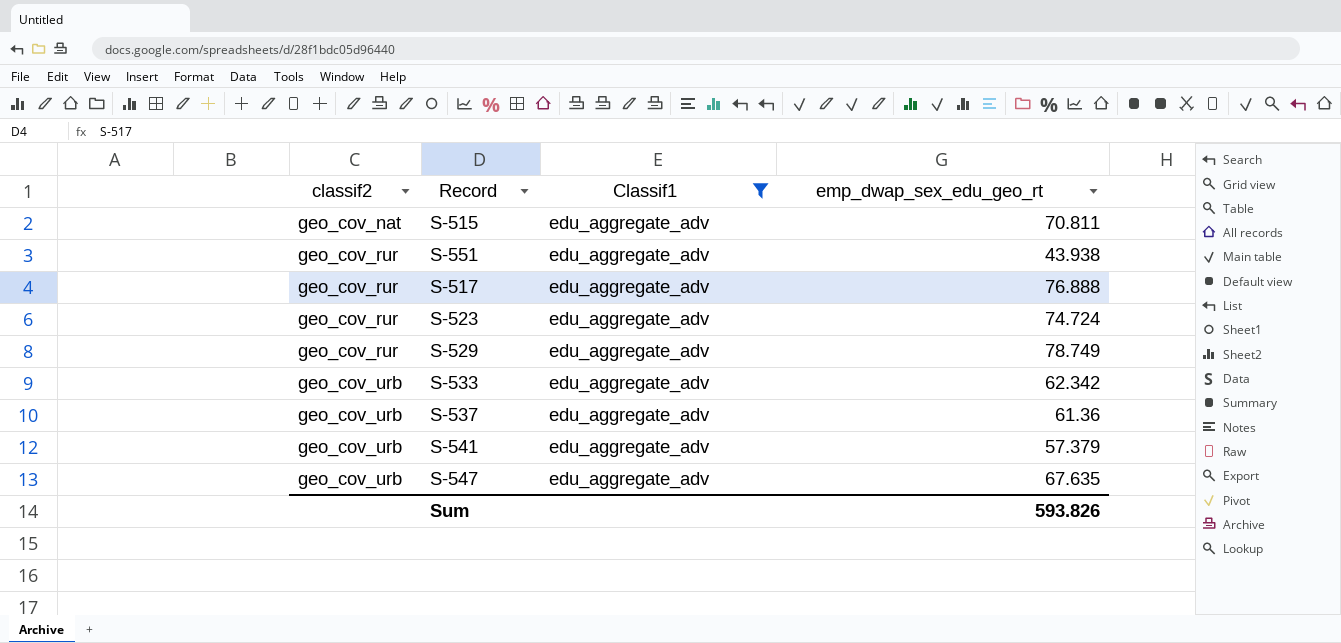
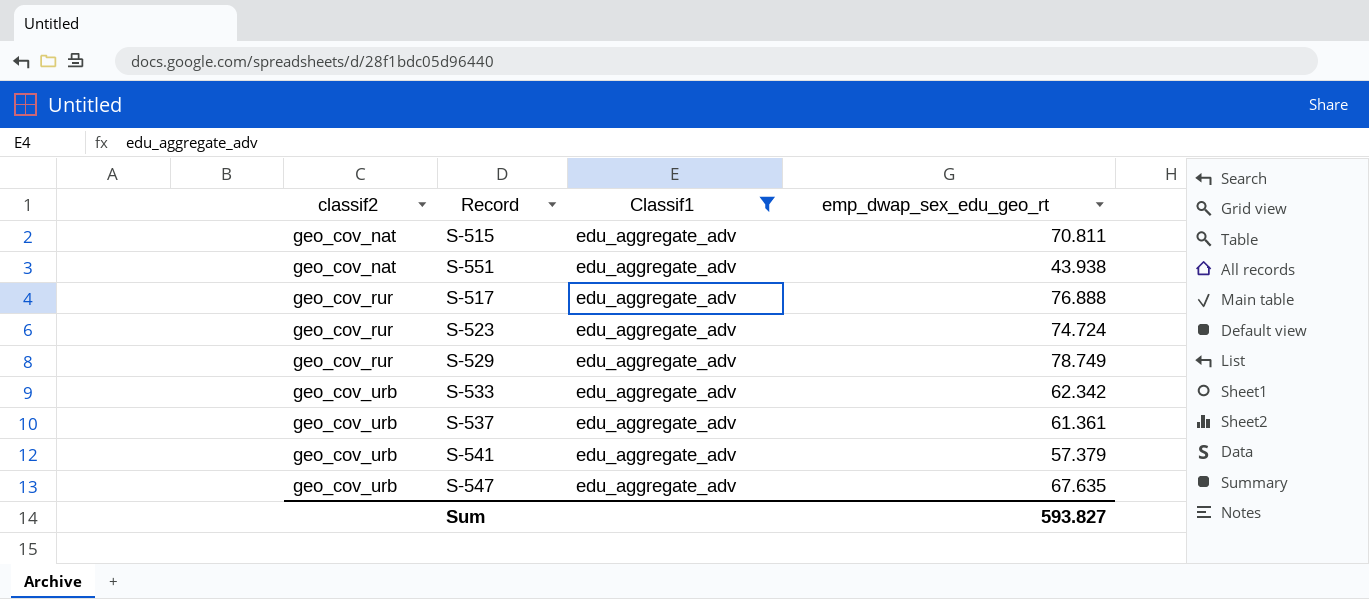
S-551 | classif2: geo_cov_rur -> geo_cov_nat
S-537 | emp_dwap_sex_edu_geo_rt: 61.36 -> 61.361
Sum | emp_dwap_sex_edu_geo_rt: 593.826 -> 593.827

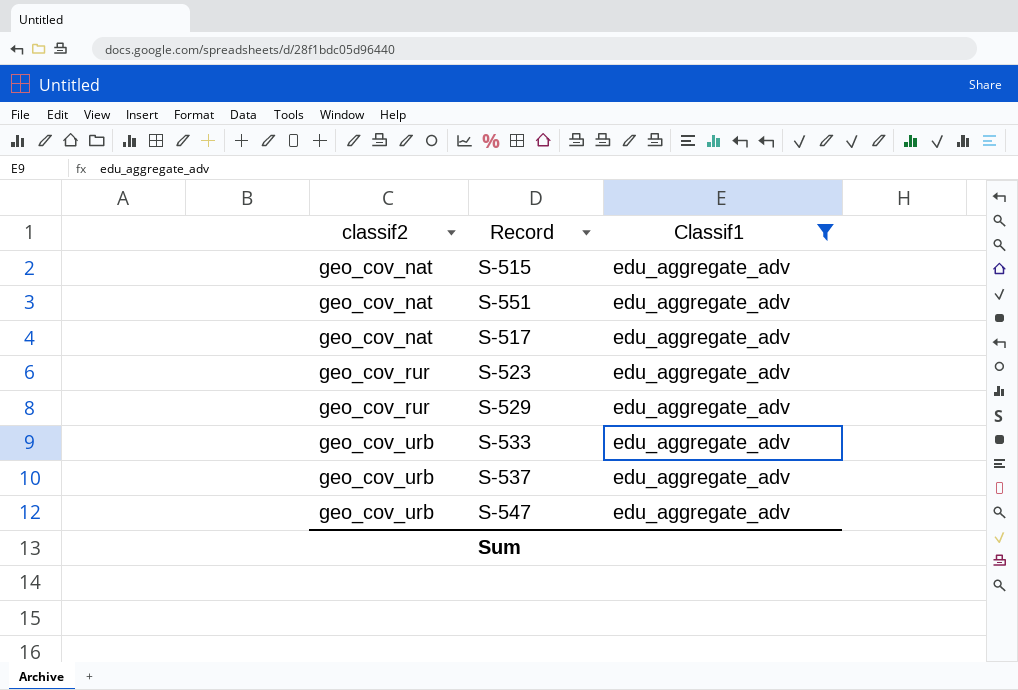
column emp_dwap_sex_edu_geo_rt | position: 4 -> none
row S-541: geo_cov_urb | edu_aggregate_adv | 57.379 -> none
S-517 | classif2: geo_cov_rur -> geo_cov_nat

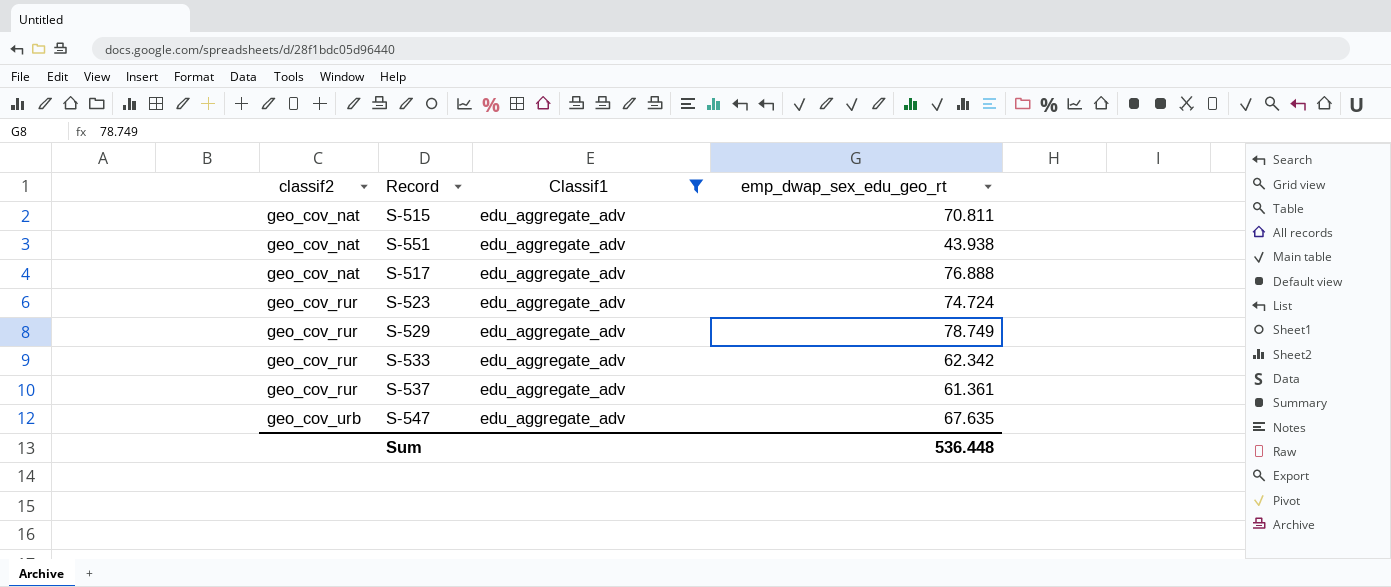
column emp_dwap_sex_edu_geo_rt | position: none -> 4
S-533 | classif2: geo_cov_urb -> geo_cov_rur
S-537 | classif2: geo_cov_urb -> geo_cov_rur

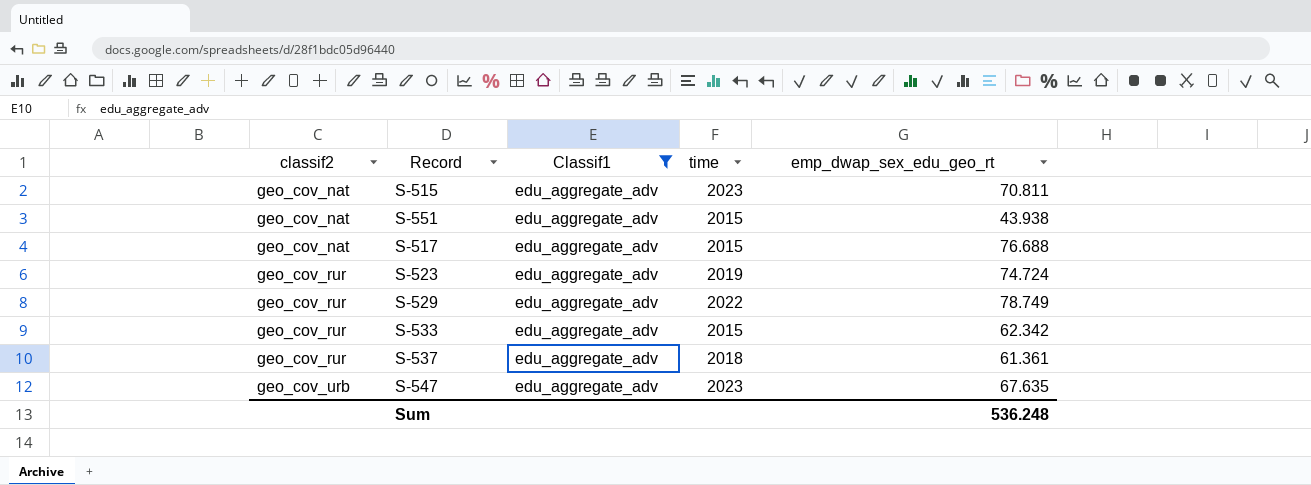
column time | position: none -> 4
S-517 | emp_dwap_sex_edu_geo_rt: 76.888 -> 76.688
Sum | emp_dwap_sex_edu_geo_rt: 536.448 -> 536.248

